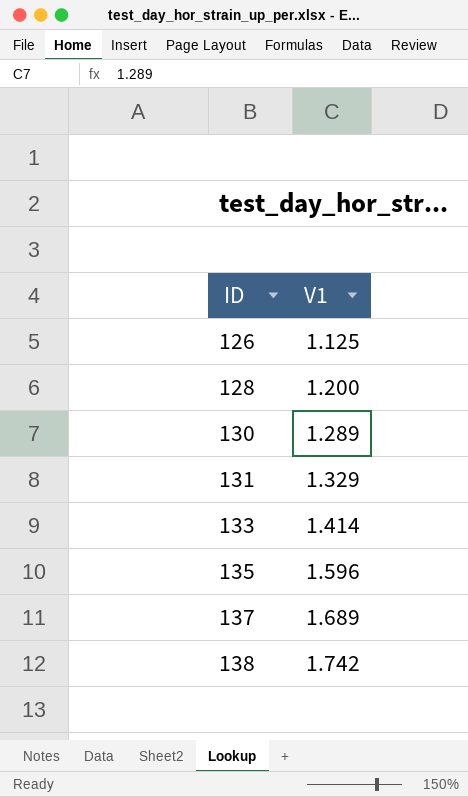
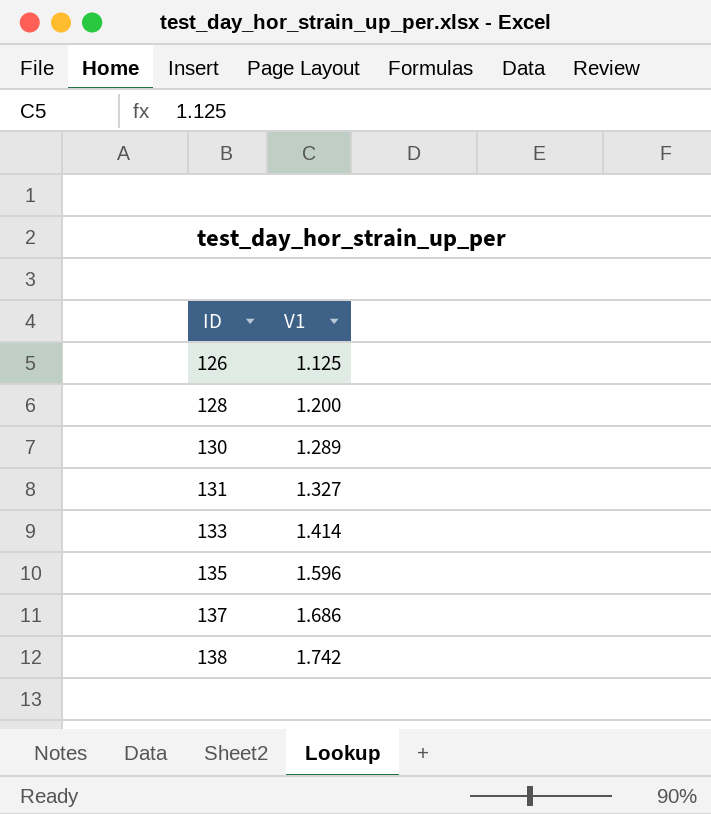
131 | V1: 1.329 -> 1.327
137 | V1: 1.689 -> 1.686

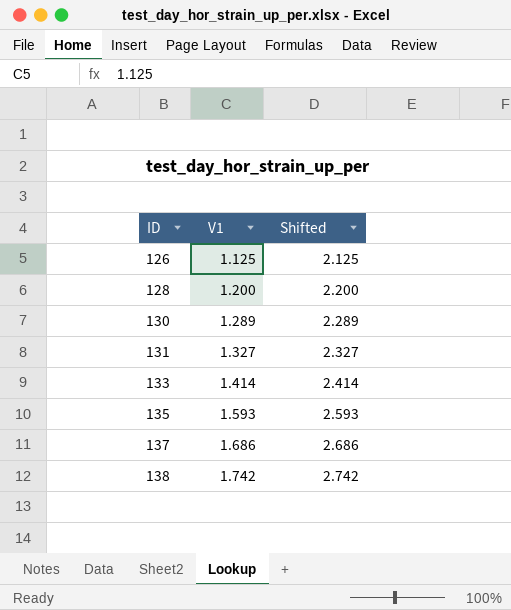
column Shifted | formula: none -> [V1] + 1
135 | V1: 1.596 -> 1.593

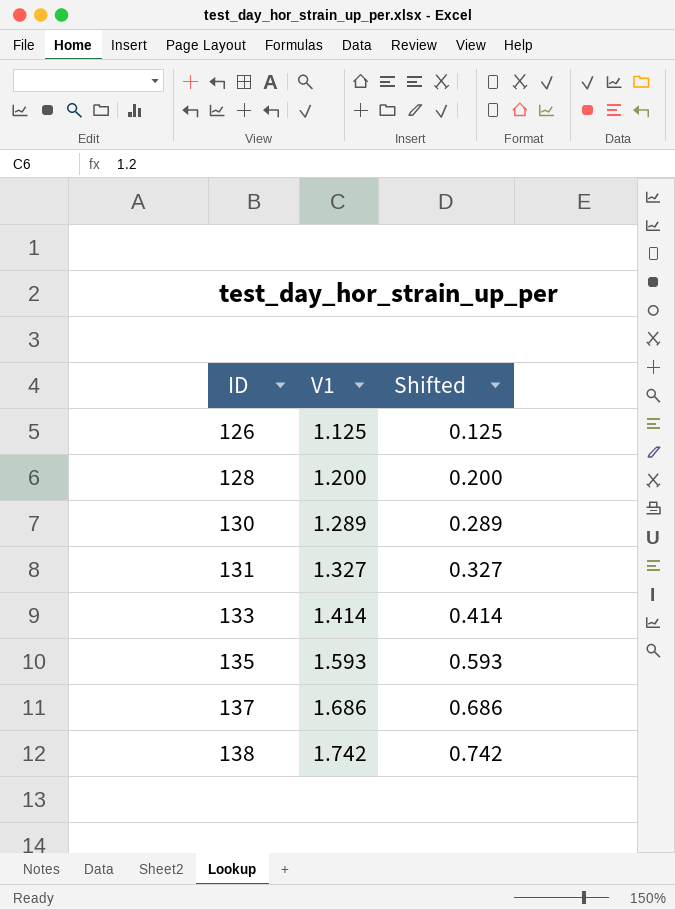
column Shifted | formula: [V1] + 1 -> [V1] - 1

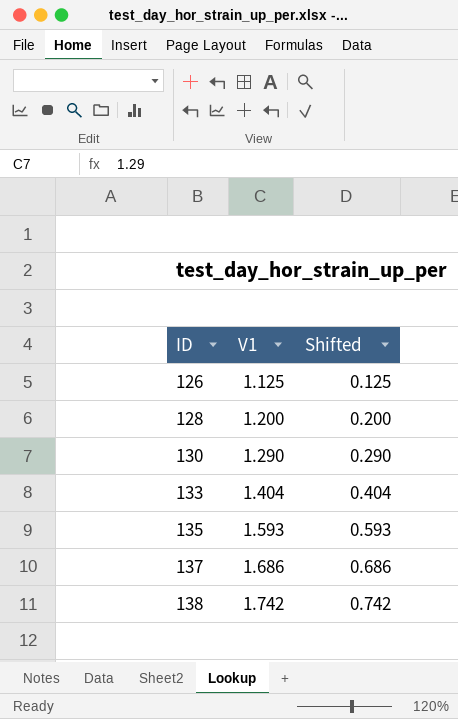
row 131: 1.327 | 0.327 -> none
130 | V1: 1.289 -> 1.290
130 | Shifted: 0.289 -> 0.290
133 | V1: 1.414 -> 1.404
133 | Shifted: 0.414 -> 0.404

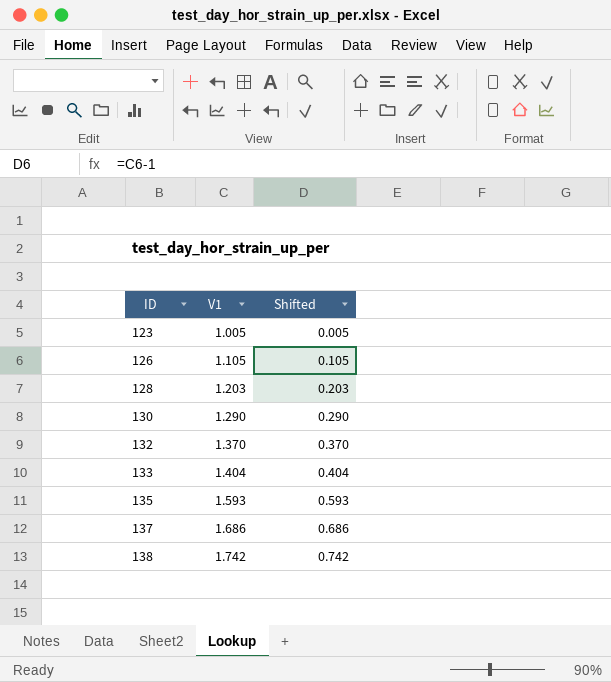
row 123: none -> 1.005 | 0.005
126 | V1: 1.125 -> 1.105
126 | Shifted: 0.125 -> 0.105
128 | V1: 1.200 -> 1.203
128 | Shifted: 0.200 -> 0.203
row 132: none -> 1.370 | 0.370

